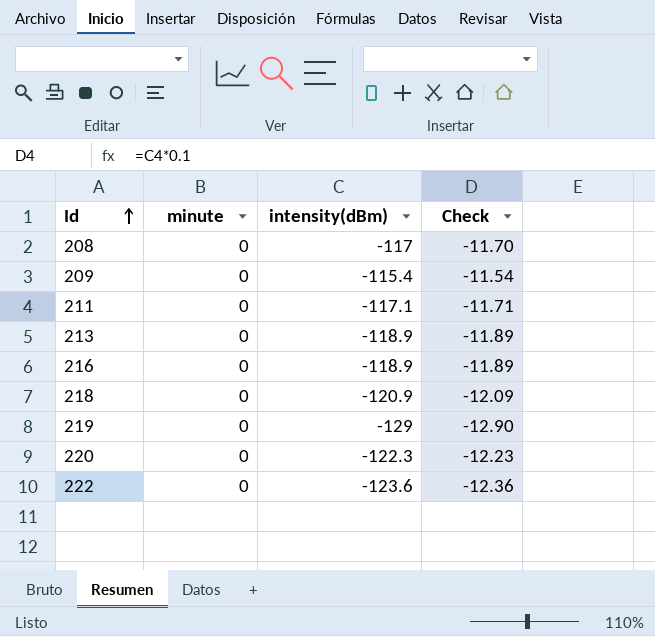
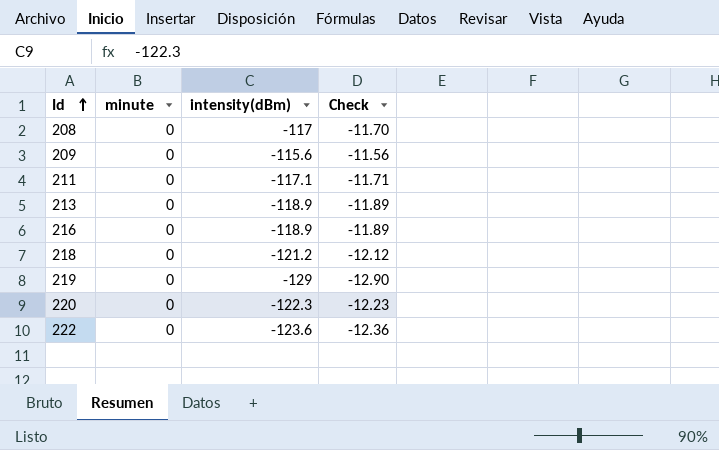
209 | intensity(dBm): -115.4 -> -115.6
209 | Check: -11.54 -> -11.56
218 | intensity(dBm): -120.9 -> -121.2
218 | Check: -12.09 -> -12.12

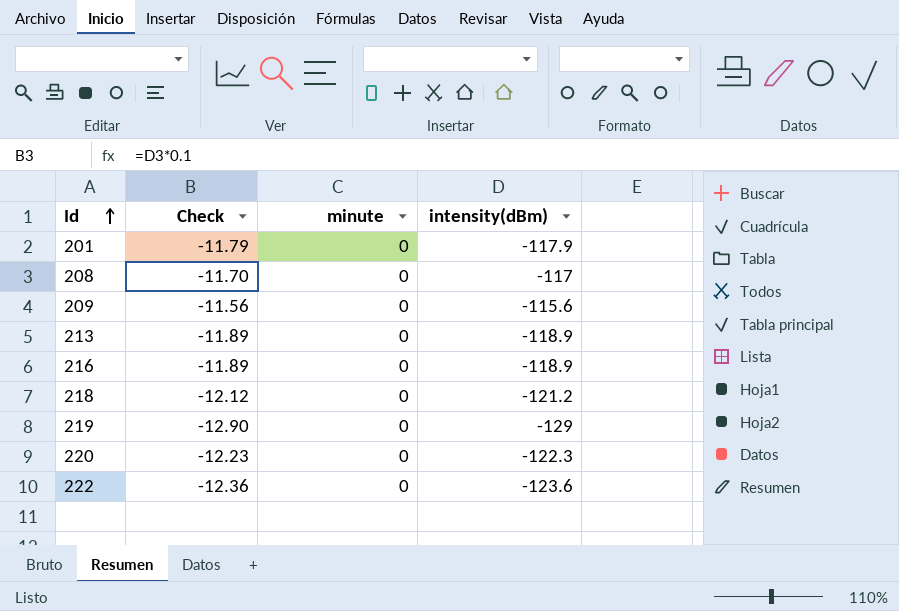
column Check | position: 4 -> 2
row 211: 0 | -117.1 | -11.71 -> none
row 201: none -> -11.79 | 0 | -117.9

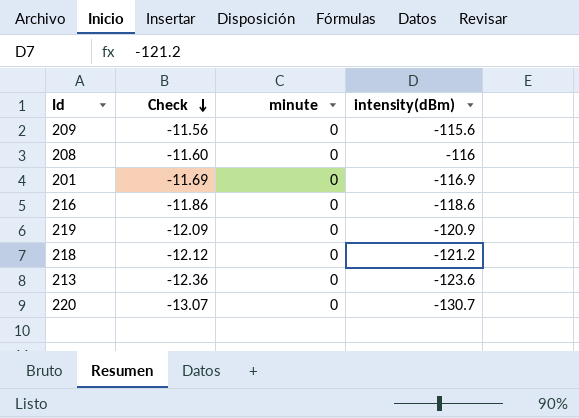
row order: Id ascending -> Check descending
row 222: -12.36 | 0 | -123.6 -> none
208 | Check: -11.70 -> -11.60
208 | intensity(dBm): -117 -> -116
201 | Check: -11.79 -> -11.69
201 | intensity(dBm): -117.9 -> -116.9
216 | Check: -11.89 -> -11.86
216 | intensity(dBm): -118.9 -> -118.6
219 | Check: -12.90 -> -12.09
219 | intensity(dBm): -129 -> -120.9
213 | Check: -11.89 -> -12.36
213 | intensity(dBm): -118.9 -> -123.6
220 | Check: -12.23 -> -13.07
220 | intensity(dBm): -122.3 -> -130.7

